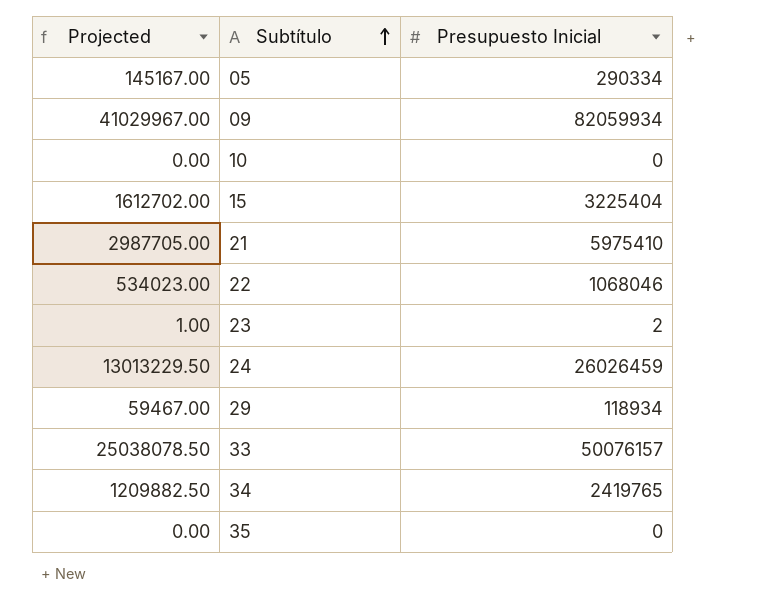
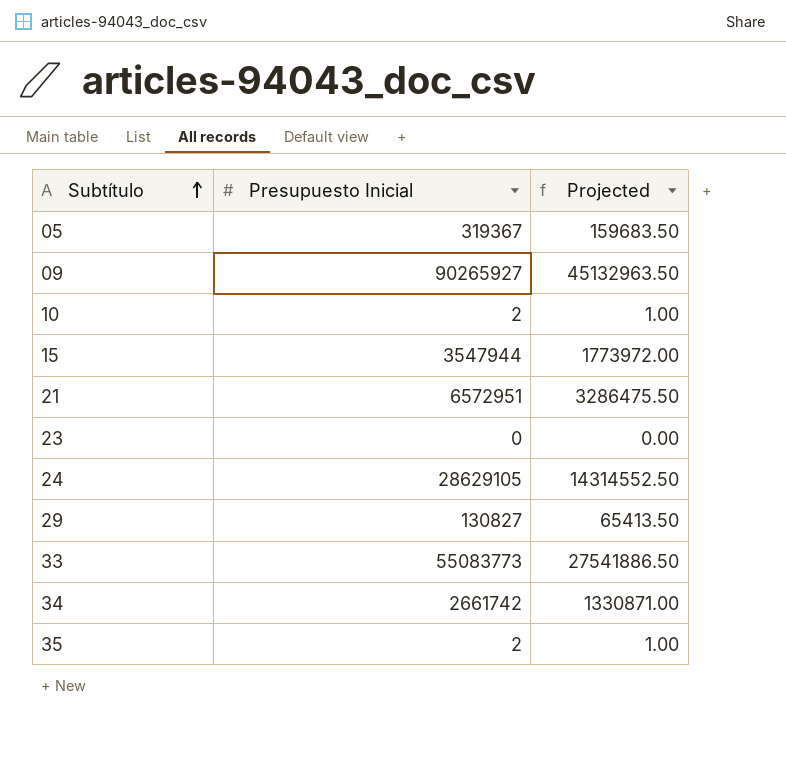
column Projected | position: 1 -> 3
row 22: 534023.00 | 1068046 -> none
05 | Presupuesto Inicial: 290334 -> 319367
05 | Projected: 145167.00 -> 159683.50
09 | Presupuesto Inicial: 82059934 -> 90265927
09 | Projected: 41029967.00 -> 45132963.50
10 | Presupuesto Inicial: 0 -> 2
10 | Projected: 0.00 -> 1.00
15 | Presupuesto Inicial: 3225404 -> 3547944
15 | Projected: 1612702.00 -> 1773972.00
21 | Presupuesto Inicial: 5975410 -> 6572951
21 | Projected: 2987705.00 -> 3286475.50
23 | Presupuesto Inicial: 2 -> 0
23 | Projected: 1.00 -> 0.00
24 | Presupuesto Inicial: 26026459 -> 28629105
24 | Projected: 13013229.50 -> 14314552.50
29 | Presupuesto Inicial: 118934 -> 130827
29 | Projected: 59467.00 -> 65413.50
33 | Presupuesto Inicial: 50076157 -> 55083773
33 | Projected: 25038078.50 -> 27541886.50
34 | Presupuesto Inicial: 2419765 -> 2661742
34 | Projected: 1209882.50 -> 1330871.00
35 | Presupuesto Inicial: 0 -> 2
35 | Projected: 0.00 -> 1.00

